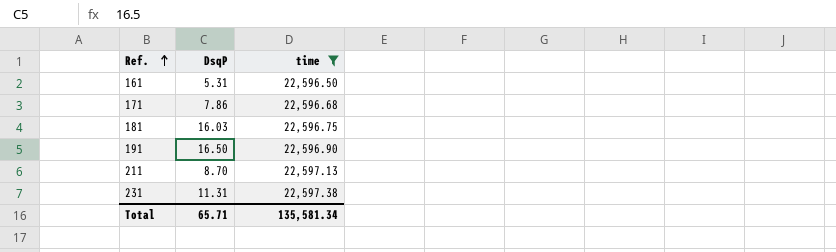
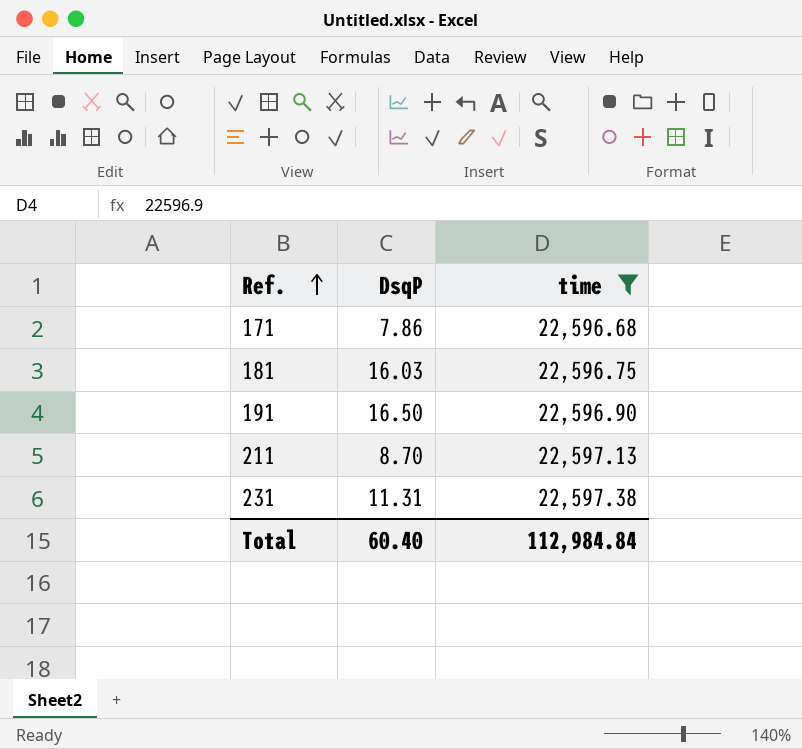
row 161: 5.31 | 22,596.50 -> none
Total | DsqP: 65.71 -> 60.40
Total | time: 135,581.34 -> 112,984.84

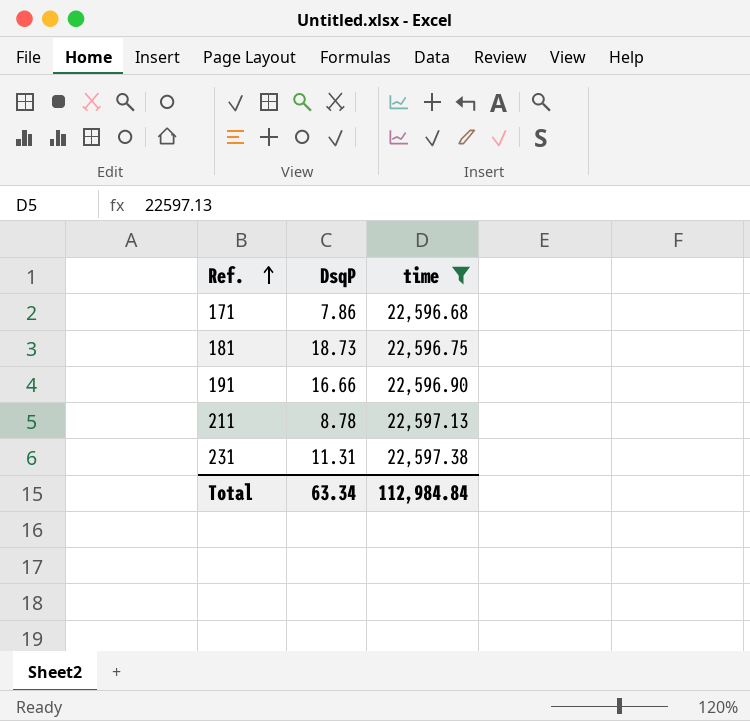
181 | DsqP: 16.03 -> 18.73
191 | DsqP: 16.50 -> 16.66
211 | DsqP: 8.70 -> 8.78
Total | DsqP: 60.40 -> 63.34

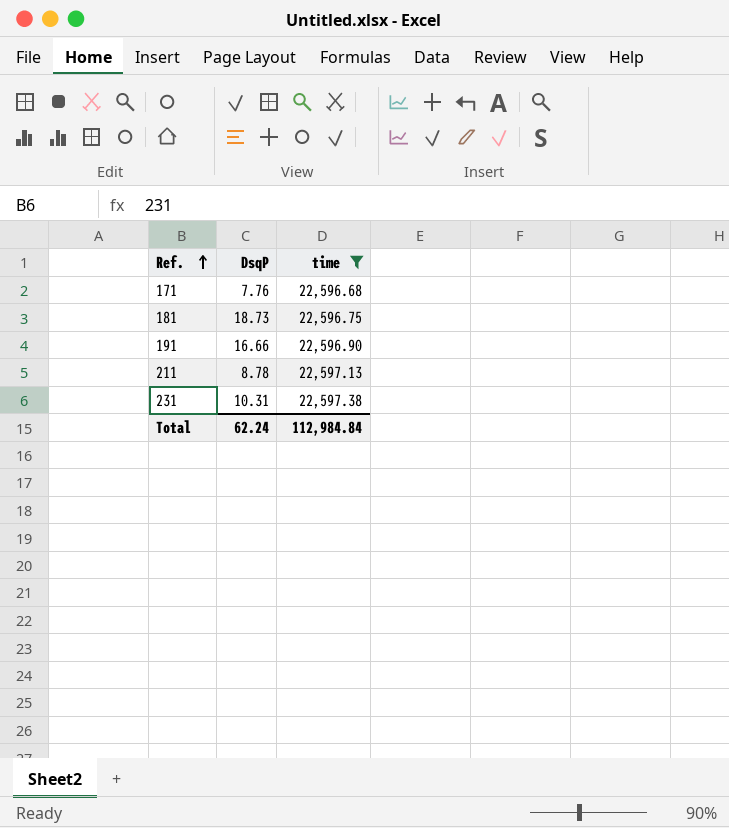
171 | DsqP: 7.86 -> 7.76
231 | DsqP: 11.31 -> 10.31
Total | DsqP: 63.34 -> 62.24

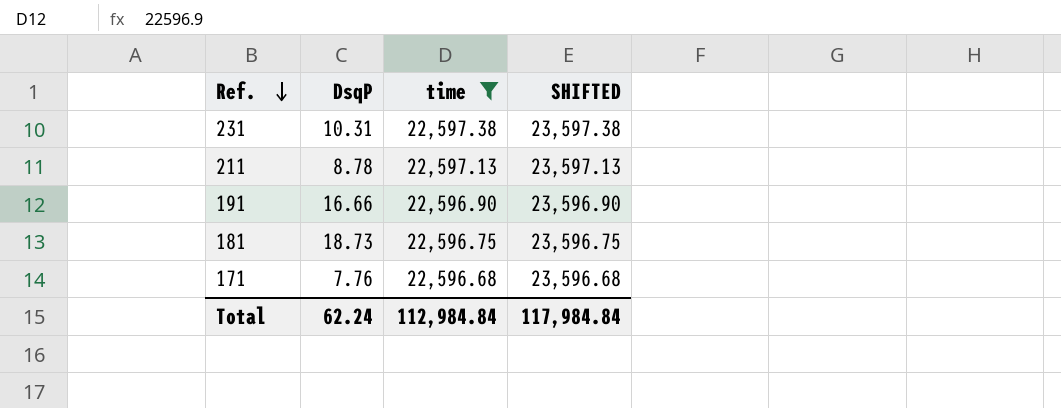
row order: Ref. ascending -> Ref. descending
column SHIFTED | formula: none -> [time] + 1000

